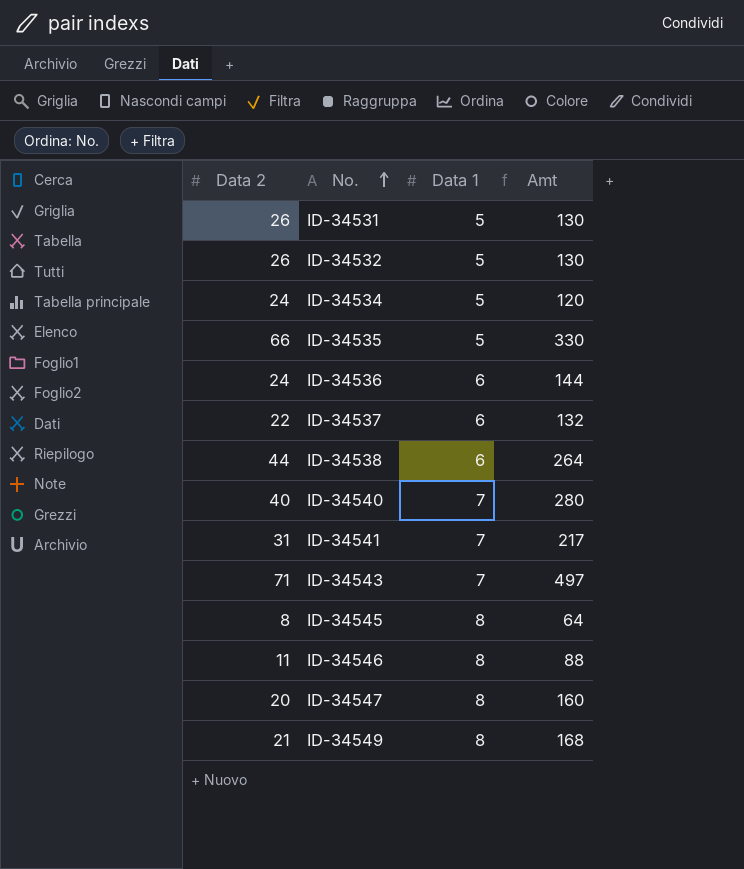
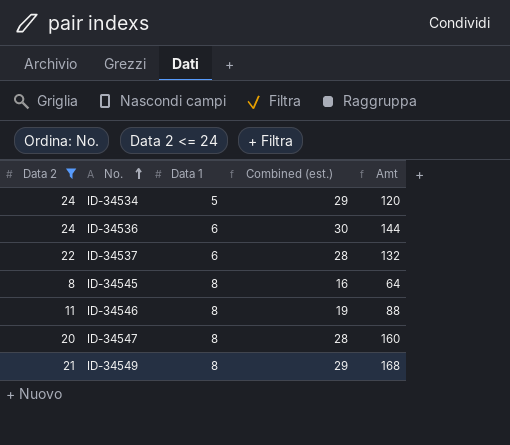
filter: none -> Data 2 <= 24
column Combined (est.) | formula: none -> [Data 2] + [Data 1]

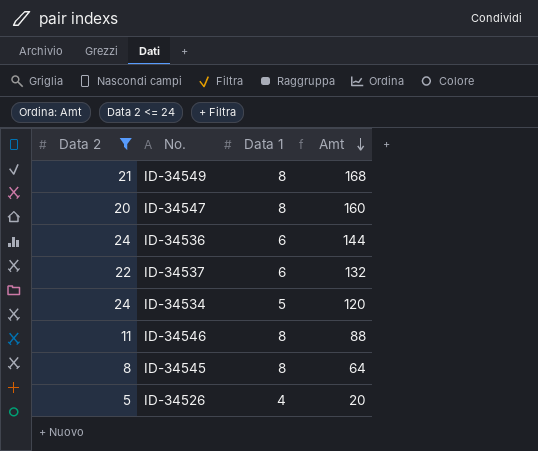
row order: No. ascending -> Amt descending
column Combined (est.) | formula: [Data 2] + [Data 1] -> none
row ID-34526: none -> 5 | 4 | 20

